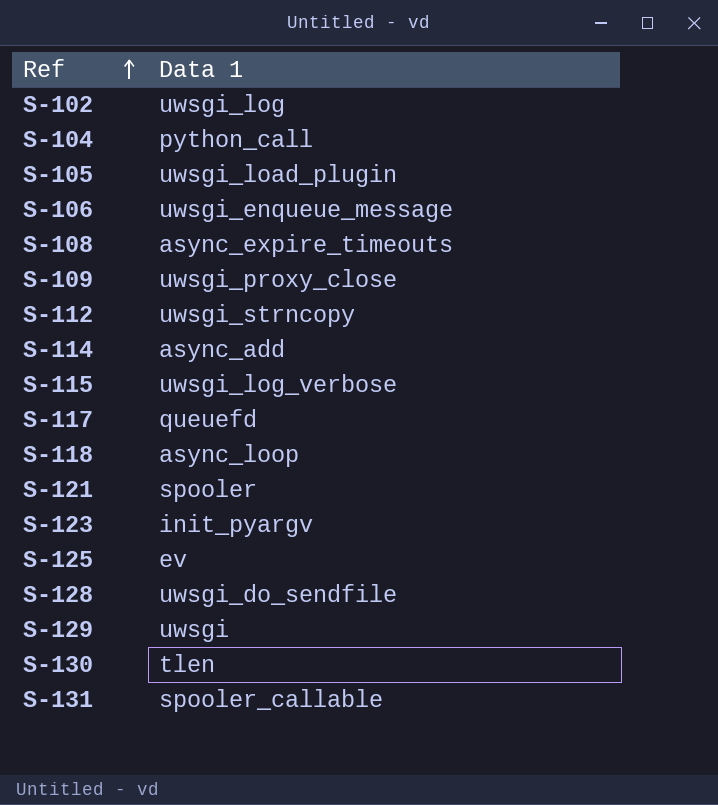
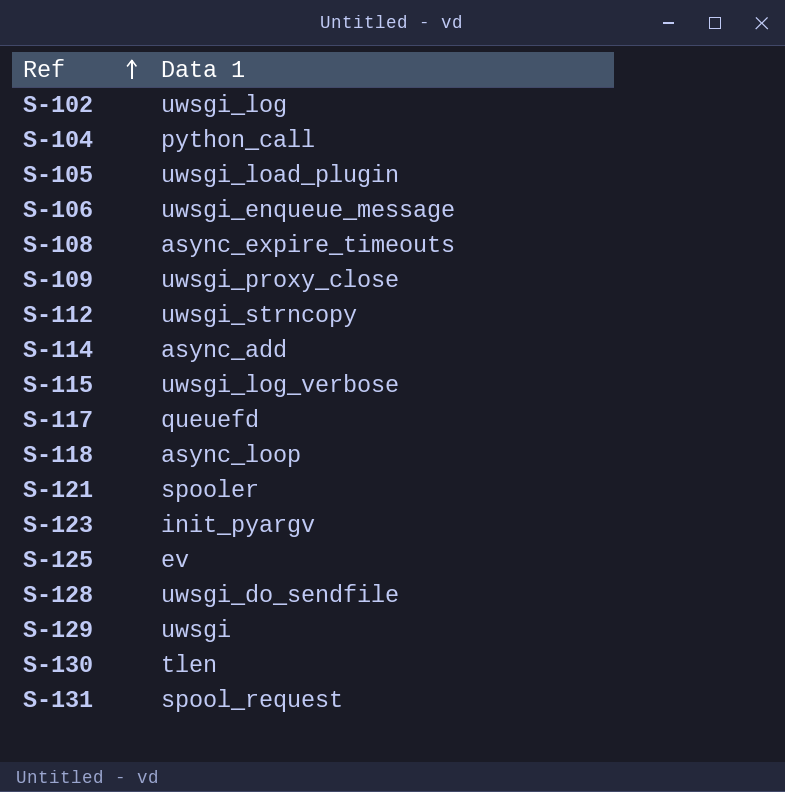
S-131 | Data 1: spooler_callable -> spool_request

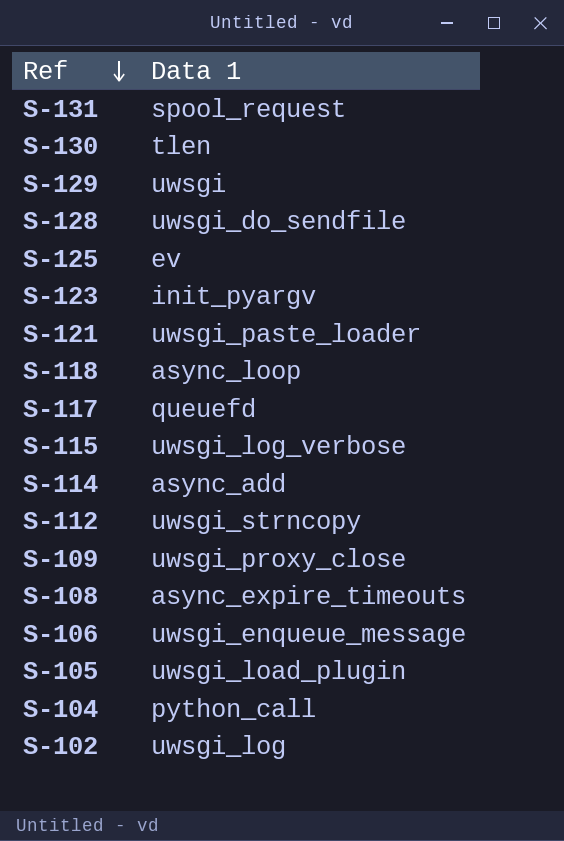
row order: Ref ascending -> Ref descending
S-121 | Data 1: spooler -> uwsgi_paste_loader

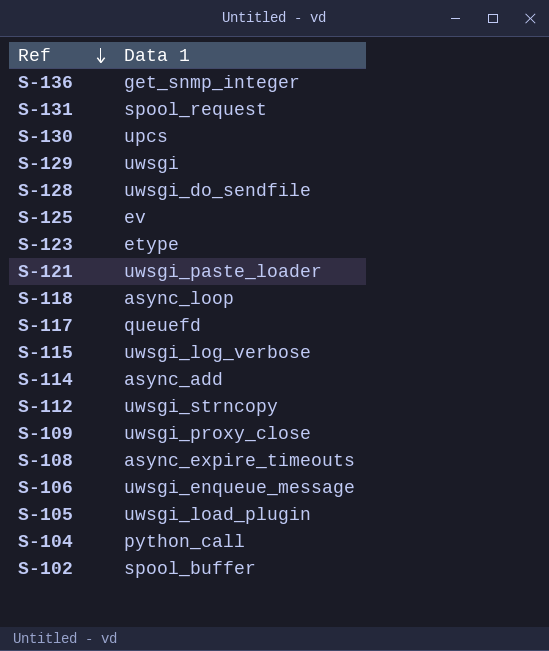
row S-136: none -> get_snmp_integer
S-130 | Data 1: tlen -> upcs
S-123 | Data 1: init_pyargv -> etype
S-102 | Data 1: uwsgi_log -> spool_buffer

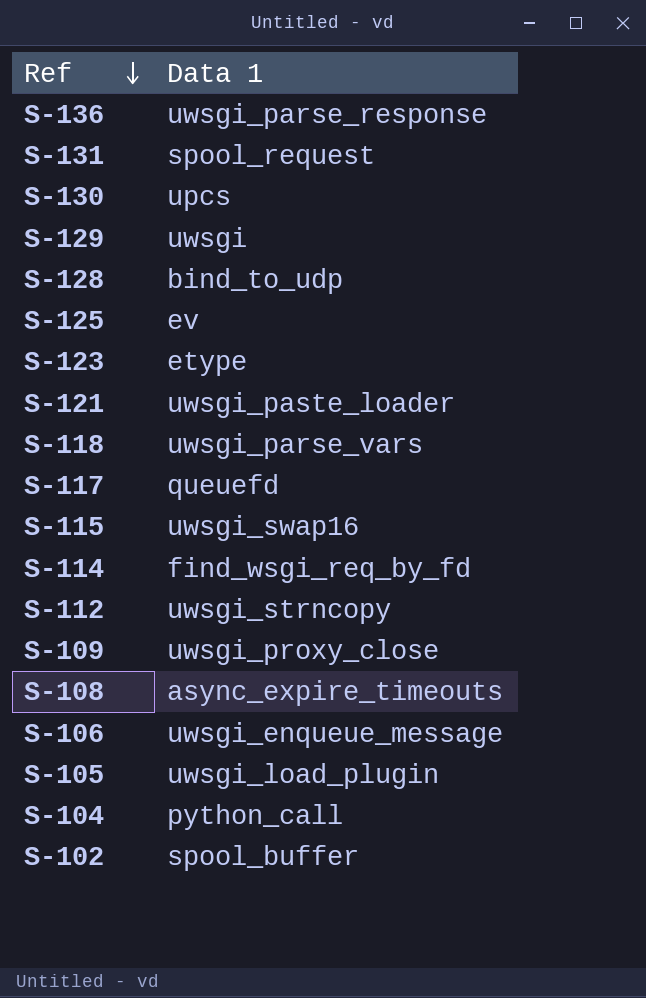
S-136 | Data 1: get_snmp_integer -> uwsgi_parse_response
S-128 | Data 1: uwsgi_do_sendfile -> bind_to_udp
S-118 | Data 1: async_loop -> uwsgi_parse_vars
S-115 | Data 1: uwsgi_log_verbose -> uwsgi_swap16
S-114 | Data 1: async_add -> find_wsgi_req_by_fd

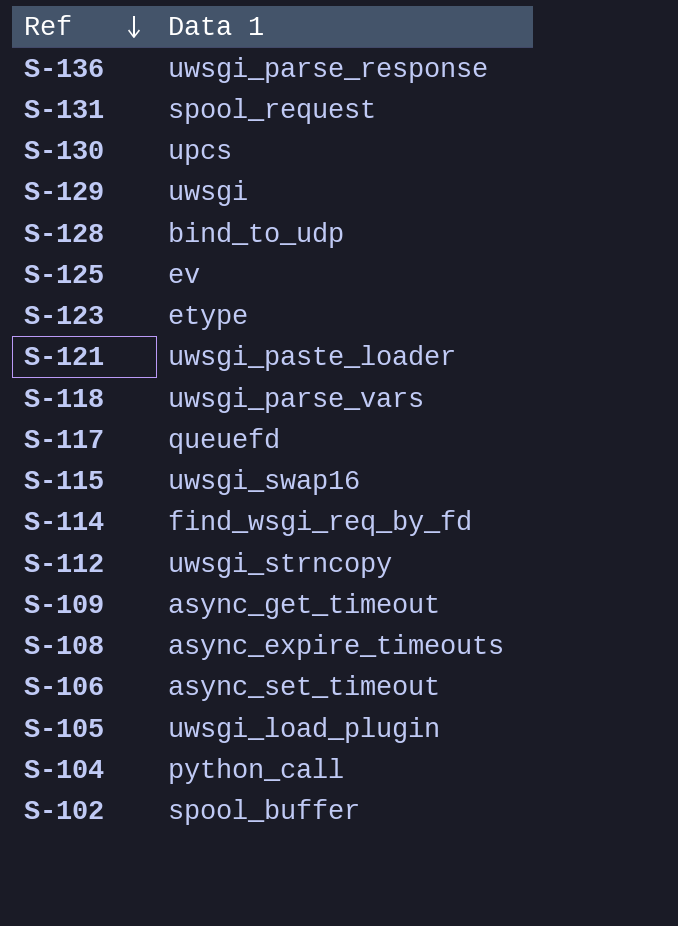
S-109 | Data 1: uwsgi_proxy_close -> async_get_timeout
S-106 | Data 1: uwsgi_enqueue_message -> async_set_timeout

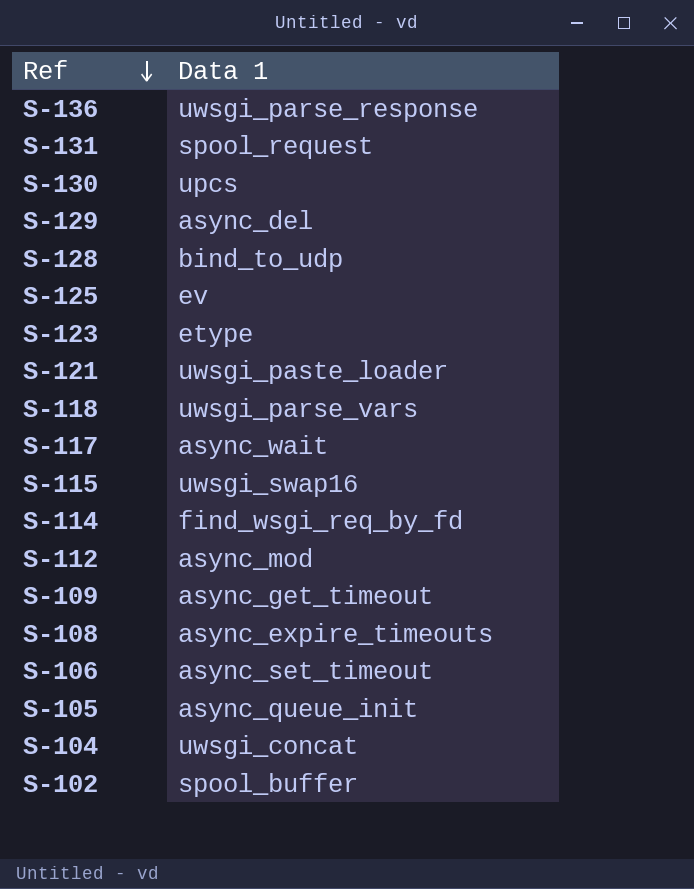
S-129 | Data 1: uwsgi -> async_del
S-117 | Data 1: queuefd -> async_wait
S-112 | Data 1: uwsgi_strncopy -> async_mod
S-105 | Data 1: uwsgi_load_plugin -> async_queue_init
S-104 | Data 1: python_call -> uwsgi_concat

